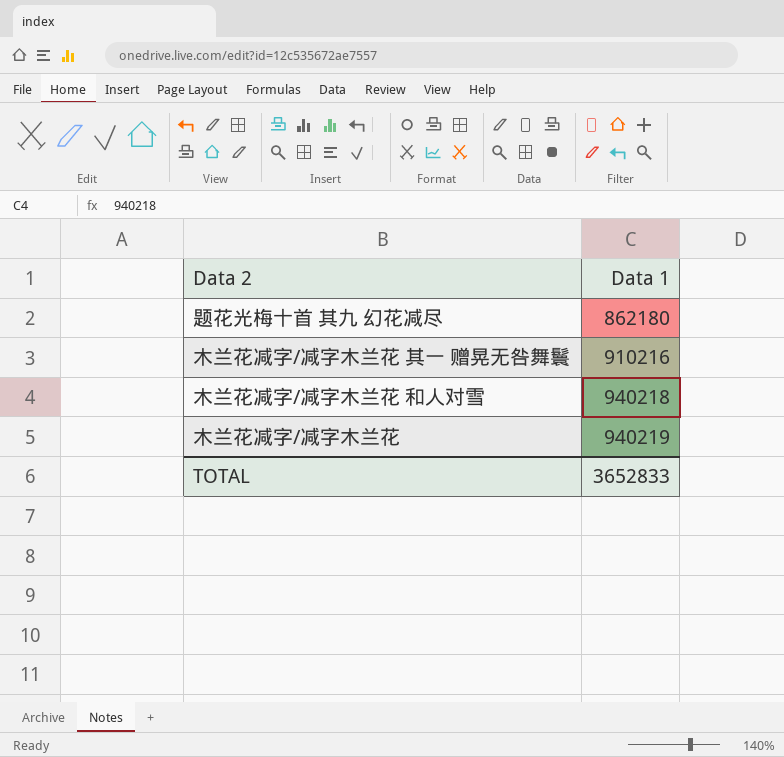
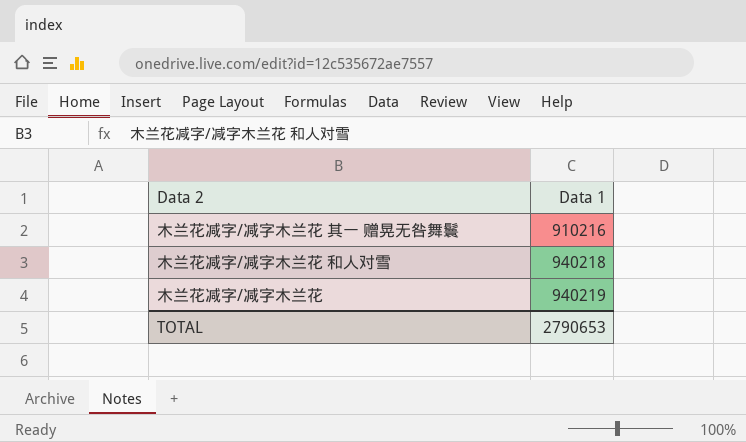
row 题花光梅十首 其九 幻花减尽: 862180 -> none
TOTAL | Data 1: 3652833 -> 2790653

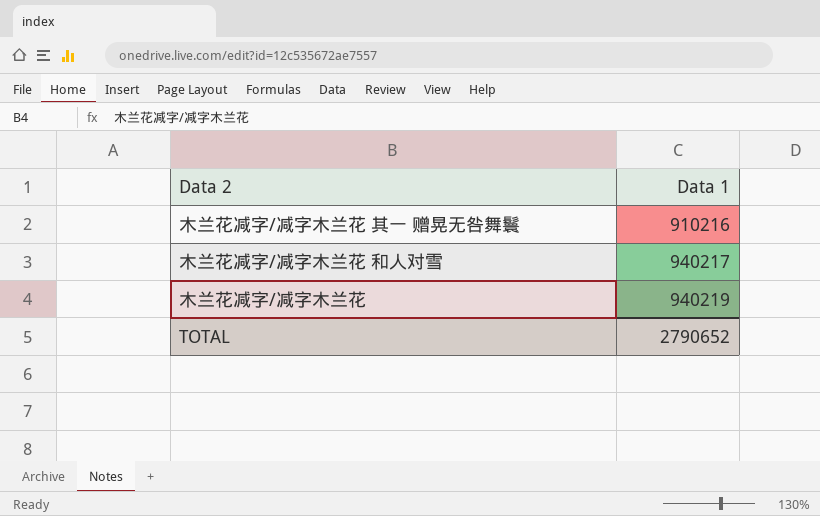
木兰花减字/减字木兰花 和人对雪 | Data 1: 940218 -> 940217
TOTAL | Data 1: 2790653 -> 2790652

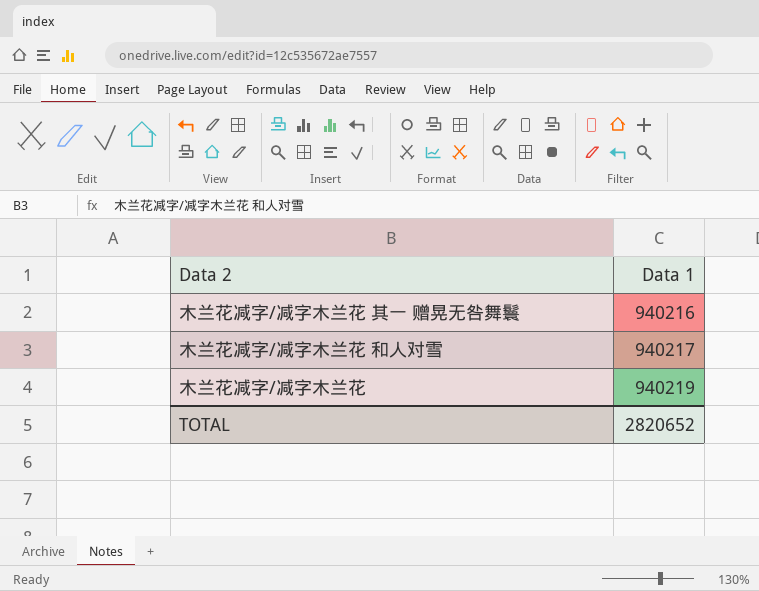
木兰花减字/减字木兰花 其一 赠晃无咎舞鬟 | Data 1: 910216 -> 940216
TOTAL | Data 1: 2790652 -> 2820652

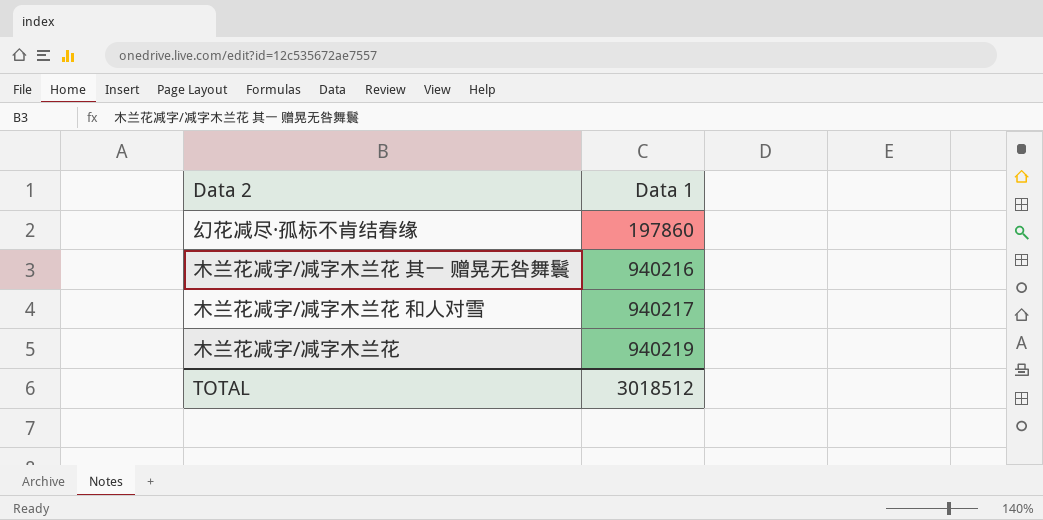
row 幻花减尽·孤标不肯结春缘: none -> 197860
TOTAL | Data 1: 2820652 -> 3018512

